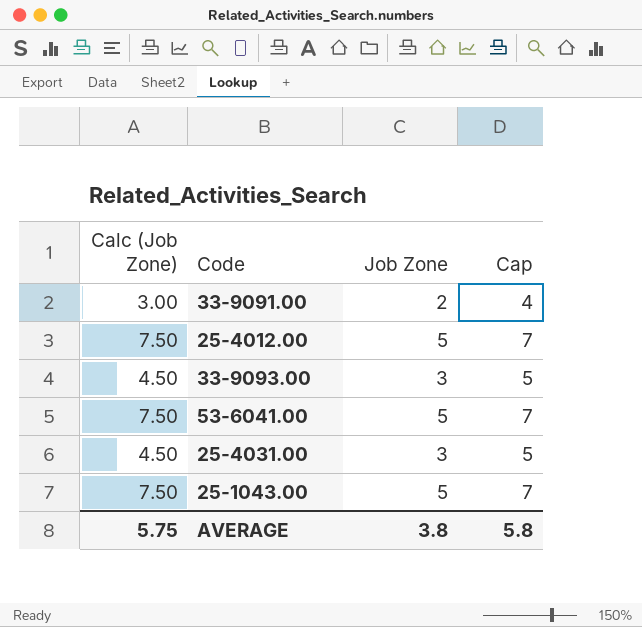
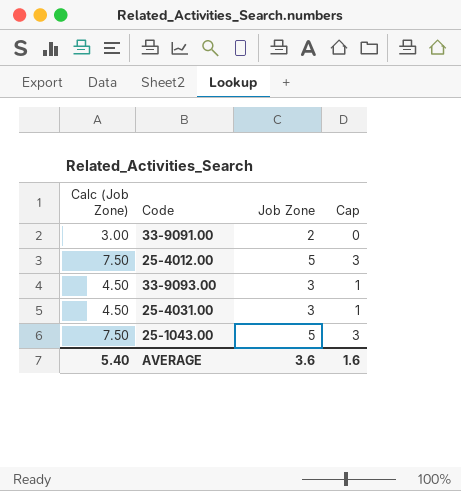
column Cap | formula: [Job Zone] + 2 -> [Job Zone] - 2
row 53-6041.00: 7.50 | 5 | 7 -> none
AVERAGE | Calc (Job Zone): 5.75 -> 5.40
AVERAGE | Job Zone: 3.8 -> 3.6
AVERAGE | Cap: 5.8 -> 1.6

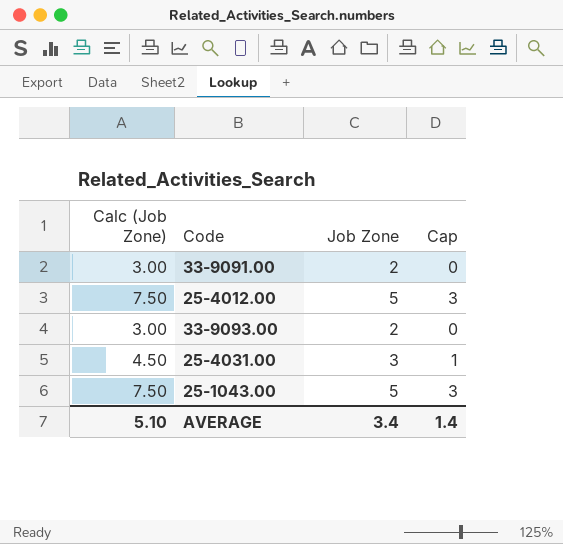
33-9093.00 | Calc (Job Zone): 4.50 -> 3.00
33-9093.00 | Job Zone: 3 -> 2
33-9093.00 | Cap: 1 -> 0
AVERAGE | Calc (Job Zone): 5.40 -> 5.10
AVERAGE | Job Zone: 3.6 -> 3.4
AVERAGE | Cap: 1.6 -> 1.4

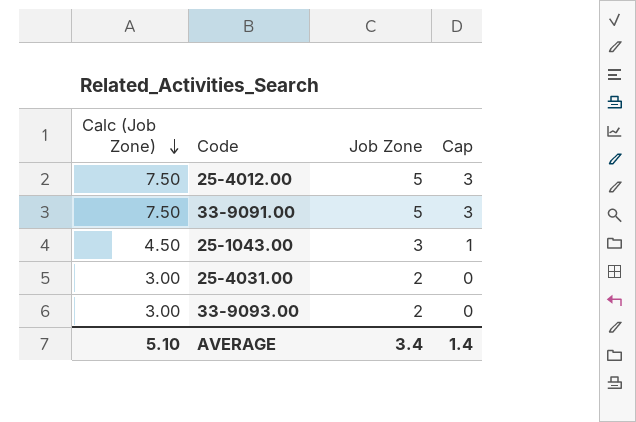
row order: none -> Calc (Job Zone) descending
33-9091.00 | Calc (Job Zone): 3.00 -> 7.50
33-9091.00 | Job Zone: 2 -> 5
33-9091.00 | Cap: 0 -> 3
25-1043.00 | Calc (Job Zone): 7.50 -> 4.50
25-1043.00 | Job Zone: 5 -> 3
25-1043.00 | Cap: 3 -> 1
25-4031.00 | Calc (Job Zone): 4.50 -> 3.00
25-4031.00 | Job Zone: 3 -> 2
25-4031.00 | Cap: 1 -> 0

